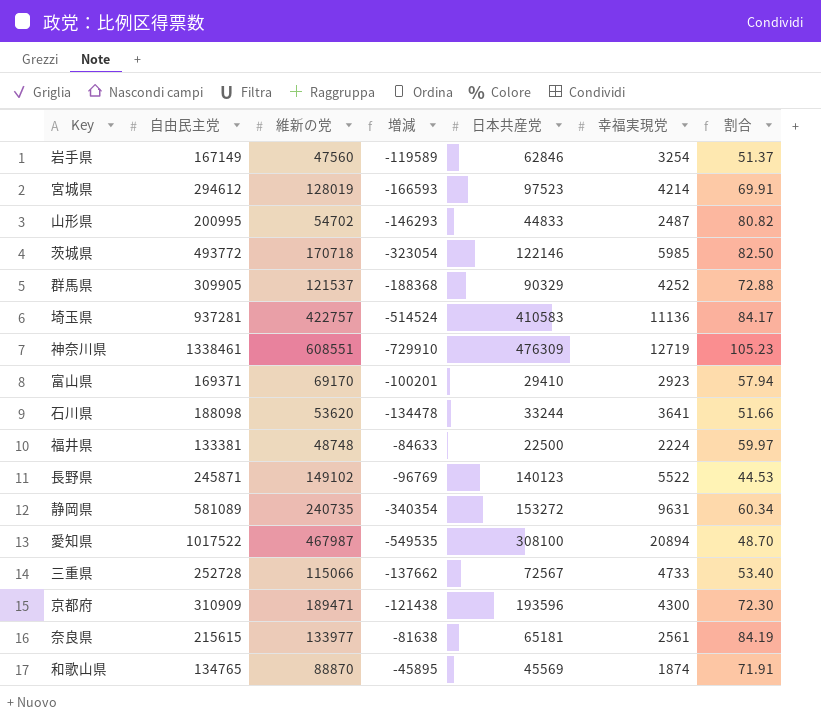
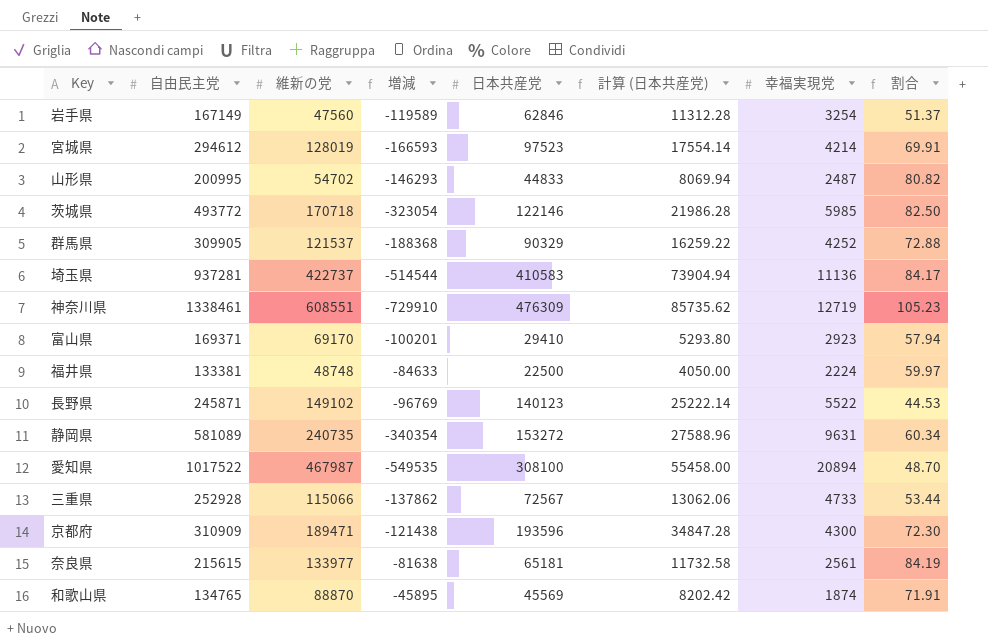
column 計算 (日本共産党) | formula: none -> [日本共産党] * 0.18
row 石川県: 188098 | 53620 | -134478 | 33244 | 3641 | 51.66 -> none
埼玉県 | 維新の党: 422757 -> 422737
埼玉県 | 増減: -514524 -> -514544
三重県 | 自由民主党: 252728 -> 252928
三重県 | 増減: -137662 -> -137862
三重県 | 割合: 53.40 -> 53.44

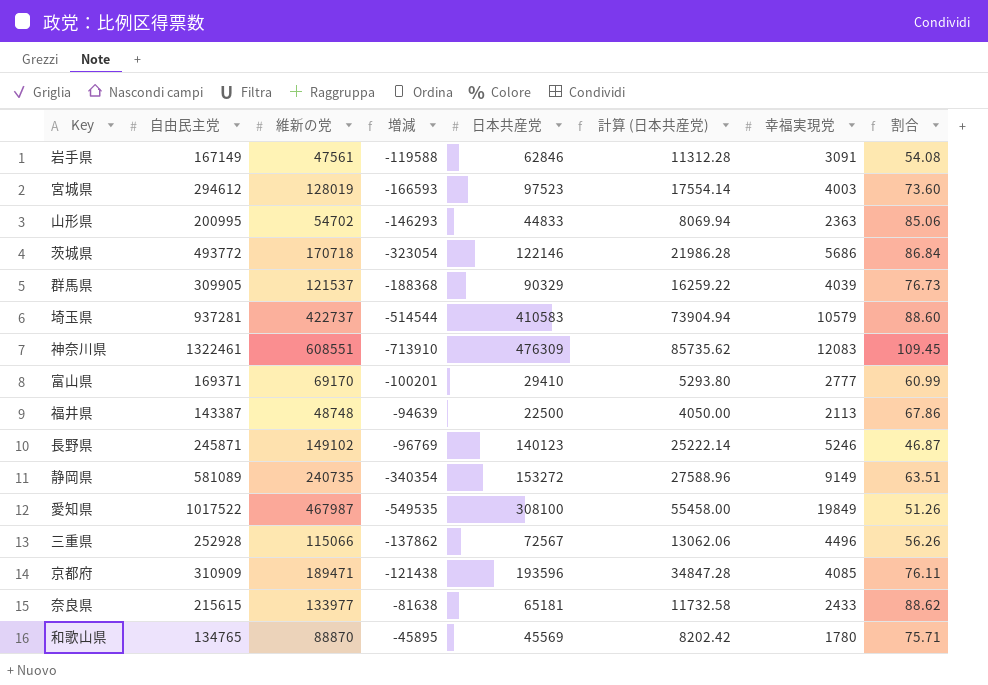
岩手県 | 維新の党: 47560 -> 47561
岩手県 | 増減: -119589 -> -119588
岩手県 | 幸福実現党: 3254 -> 3091
岩手県 | 割合: 51.37 -> 54.08
宮城県 | 幸福実現党: 4214 -> 4003
宮城県 | 割合: 69.91 -> 73.60
山形県 | 幸福実現党: 2487 -> 2363
山形県 | 割合: 80.82 -> 85.06
茨城県 | 幸福実現党: 5985 -> 5686
茨城県 | 割合: 82.50 -> 86.84
群馬県 | 幸福実現党: 4252 -> 4039
群馬県 | 割合: 72.88 -> 76.73
埼玉県 | 幸福実現党: 11136 -> 10579
埼玉県 | 割合: 84.17 -> 88.60
神奈川県 | 自由民主党: 1338461 -> 1322461
神奈川県 | 増減: -729910 -> -713910
神奈川県 | 幸福実現党: 12719 -> 12083
神奈川県 | 割合: 105.23 -> 109.45
富山県 | 幸福実現党: 2923 -> 2777
富山県 | 割合: 57.94 -> 60.99
福井県 | 自由民主党: 133381 -> 143387
福井県 | 増減: -84633 -> -94639
福井県 | 幸福実現党: 2224 -> 2113
福井県 | 割合: 59.97 -> 67.86
長野県 | 幸福実現党: 5522 -> 5246
長野県 | 割合: 44.53 -> 46.87
静岡県 | 幸福実現党: 9631 -> 9149
静岡県 | 割合: 60.34 -> 63.51
愛知県 | 幸福実現党: 20894 -> 19849
愛知県 | 割合: 48.70 -> 51.26
三重県 | 幸福実現党: 4733 -> 4496
三重県 | 割合: 53.44 -> 56.26
京都府 | 幸福実現党: 4300 -> 4085
京都府 | 割合: 72.30 -> 76.11
奈良県 | 幸福実現党: 2561 -> 2433
奈良県 | 割合: 84.19 -> 88.62
和歌山県 | 幸福実現党: 1874 -> 1780
和歌山県 | 割合: 71.91 -> 75.71

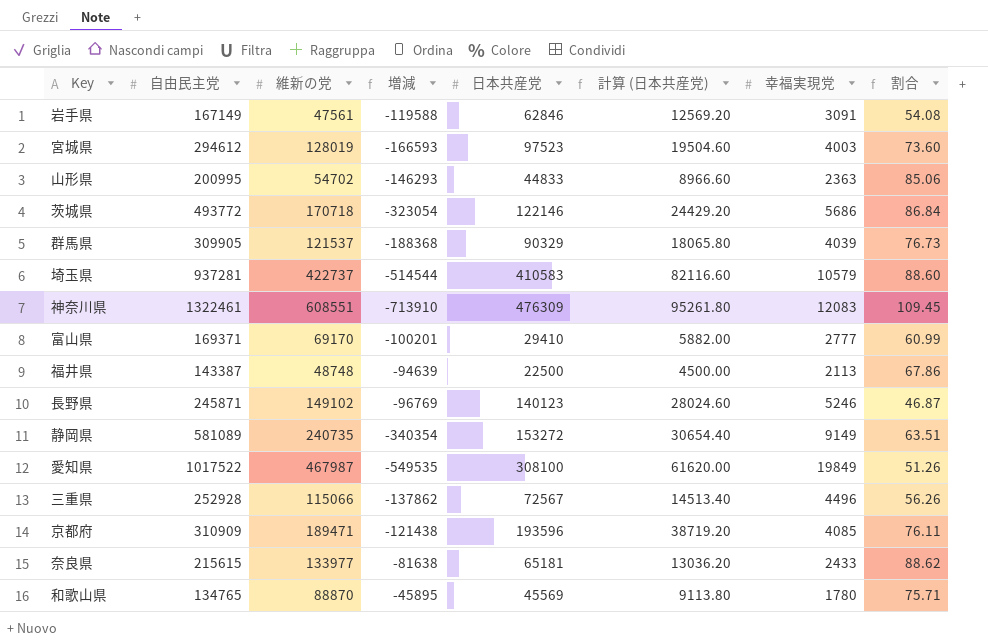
column 計算 (日本共産党) | formula: [日本共産党] * 0.18 -> [日本共産党] * 0.2

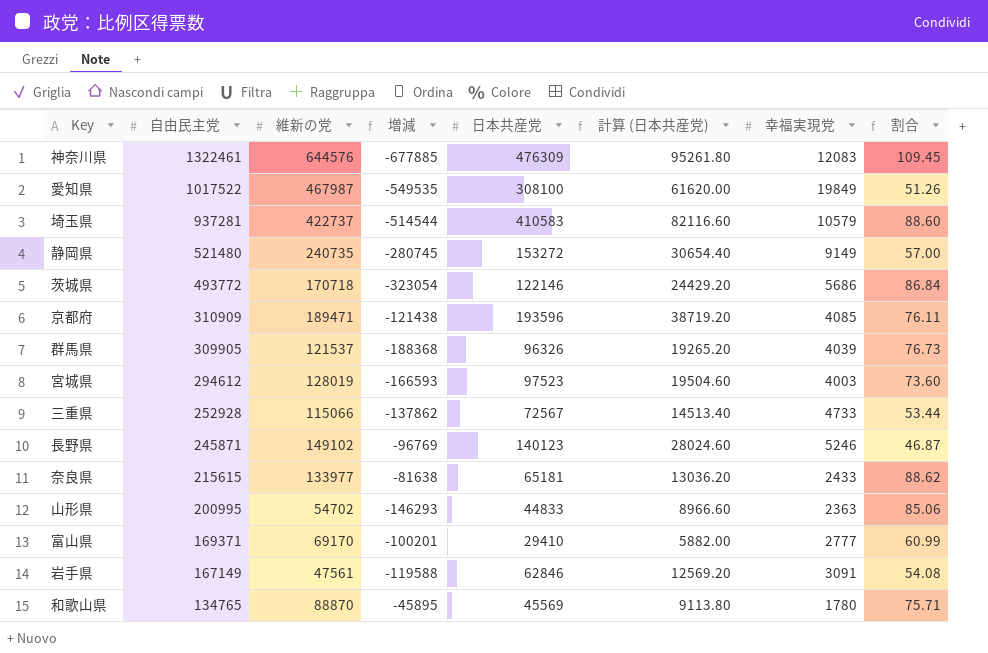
row order: none -> 自由民主党 descending
row 福井県: 143387 | 48748 | -94639 | 22500 | 4500.00 | 2113 | 67.86 -> none
神奈川県 | 維新の党: 608551 -> 644576
神奈川県 | 増減: -713910 -> -677885
静岡県 | 自由民主党: 581089 -> 521480
静岡県 | 増減: -340354 -> -280745
静岡県 | 割合: 63.51 -> 57.00
群馬県 | 日本共産党: 90329 -> 96326
群馬県 | 計算 (日本共産党): 18065.80 -> 19265.20
三重県 | 幸福実現党: 4496 -> 4733
三重県 | 割合: 56.26 -> 53.44

